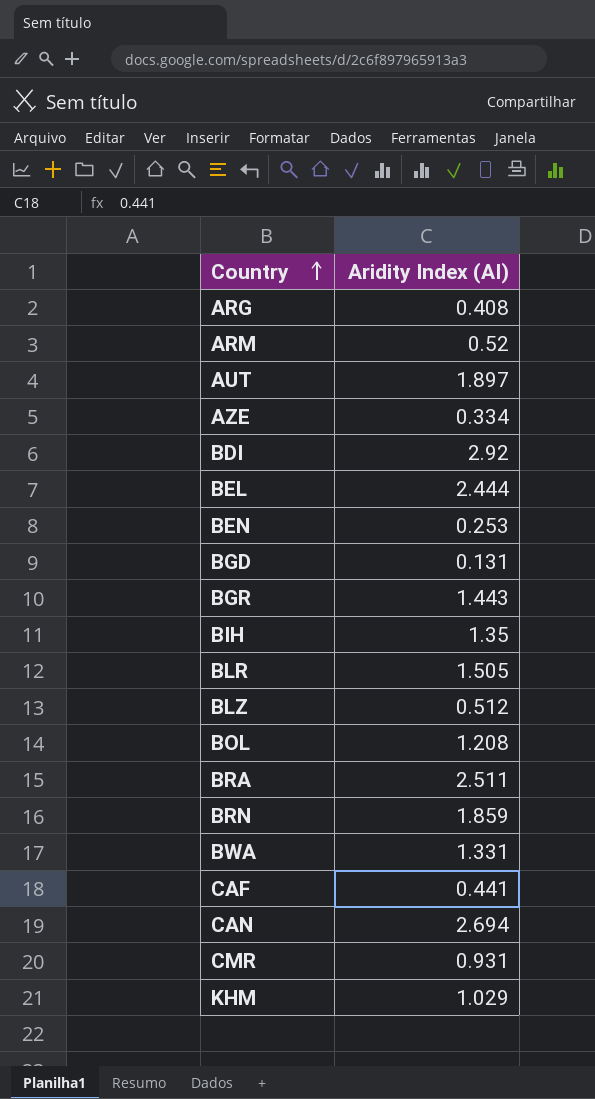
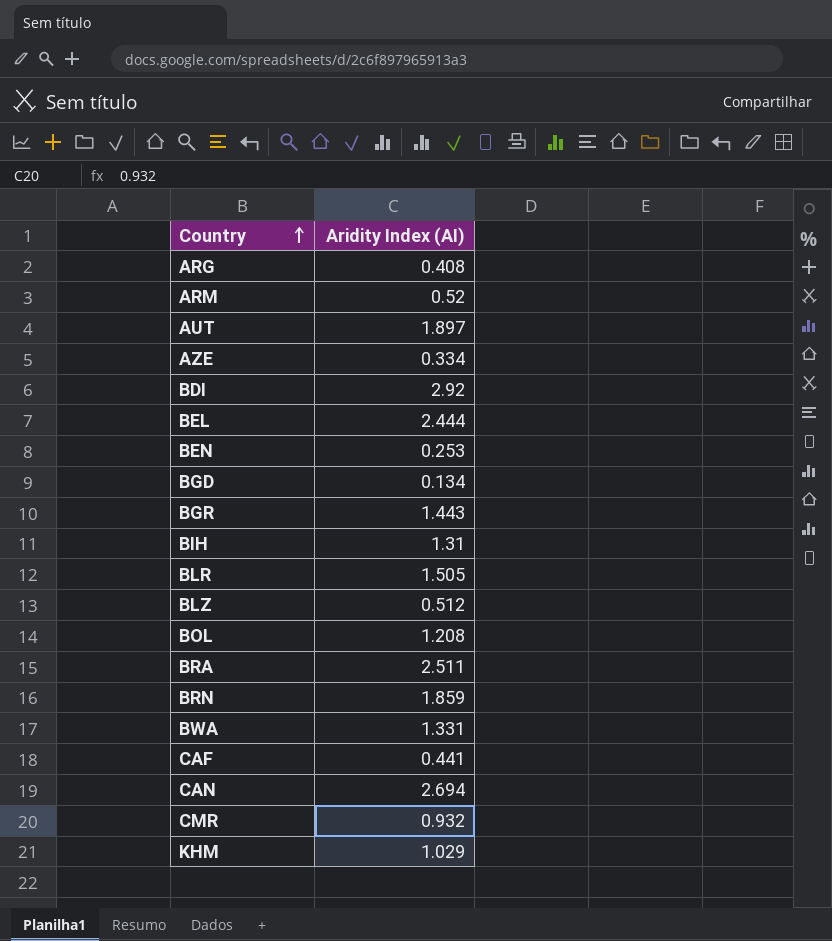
BGD | Aridity Index (AI): 0.131 -> 0.134
BIH | Aridity Index (AI): 1.35 -> 1.31
CMR | Aridity Index (AI): 0.931 -> 0.932

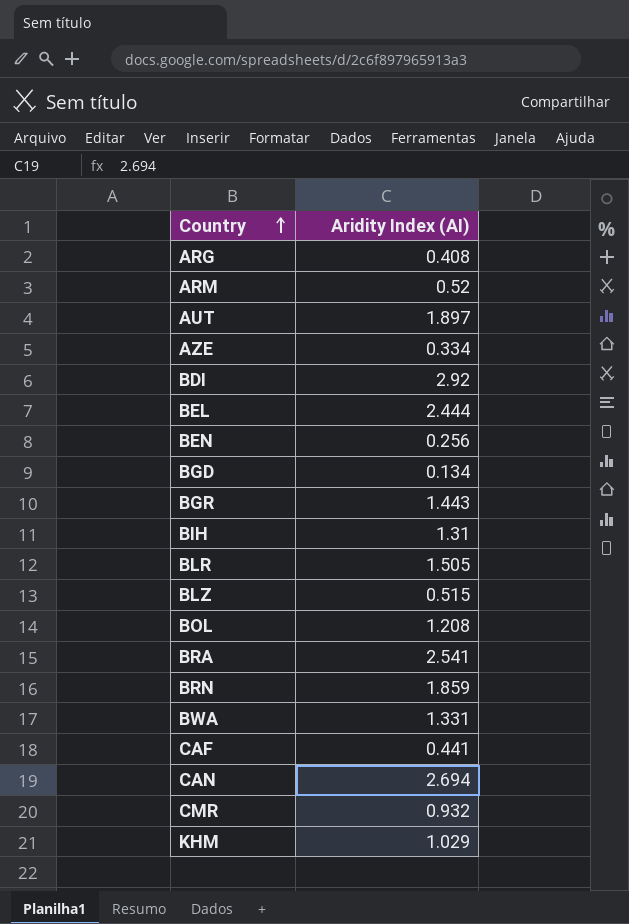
BEN | Aridity Index (AI): 0.253 -> 0.256
BLZ | Aridity Index (AI): 0.512 -> 0.515
BRA | Aridity Index (AI): 2.511 -> 2.541

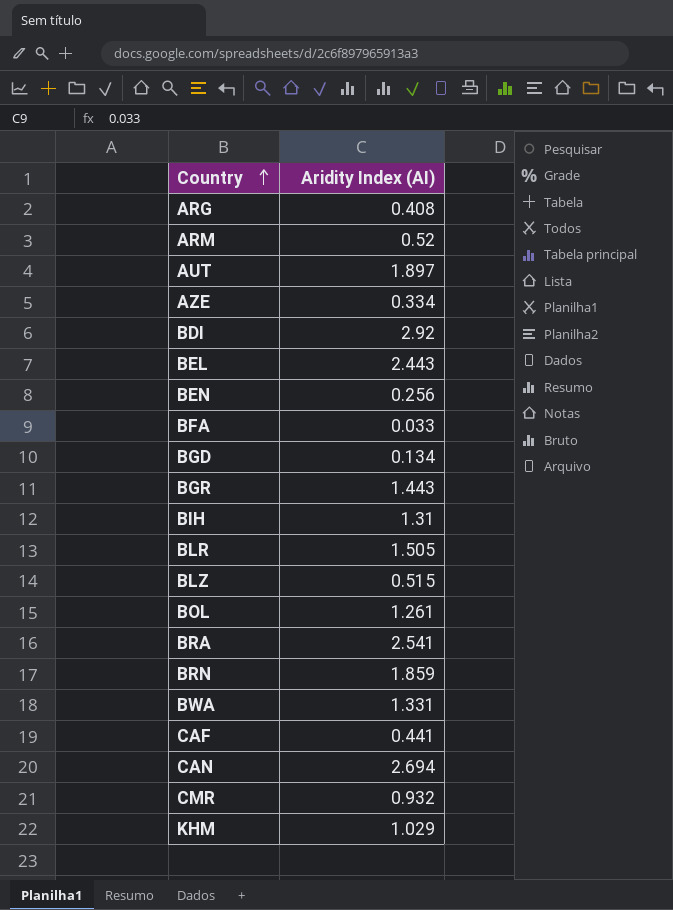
BEL | Aridity Index (AI): 2.444 -> 2.443
row BFA: none -> 0.033
BOL | Aridity Index (AI): 1.208 -> 1.261

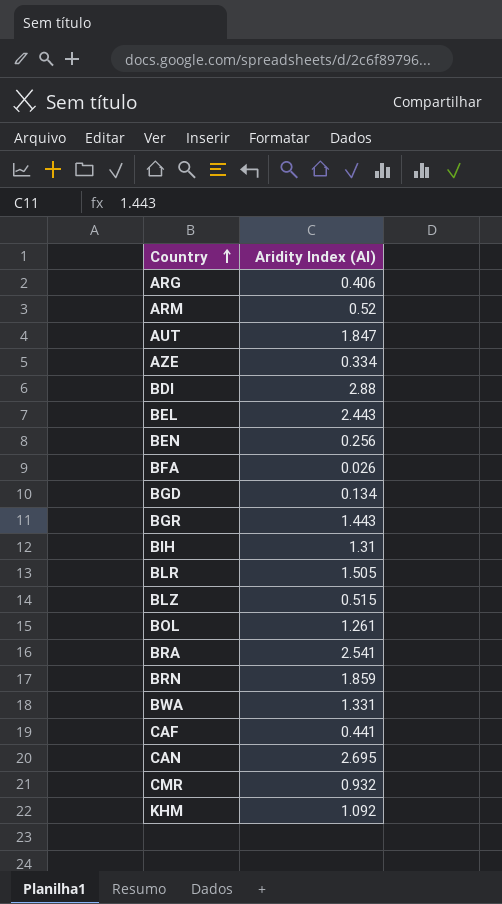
ARG | Aridity Index (AI): 0.408 -> 0.406
AUT | Aridity Index (AI): 1.897 -> 1.847
BDI | Aridity Index (AI): 2.92 -> 2.88
BFA | Aridity Index (AI): 0.033 -> 0.026
CAN | Aridity Index (AI): 2.694 -> 2.695
KHM | Aridity Index (AI): 1.029 -> 1.092

